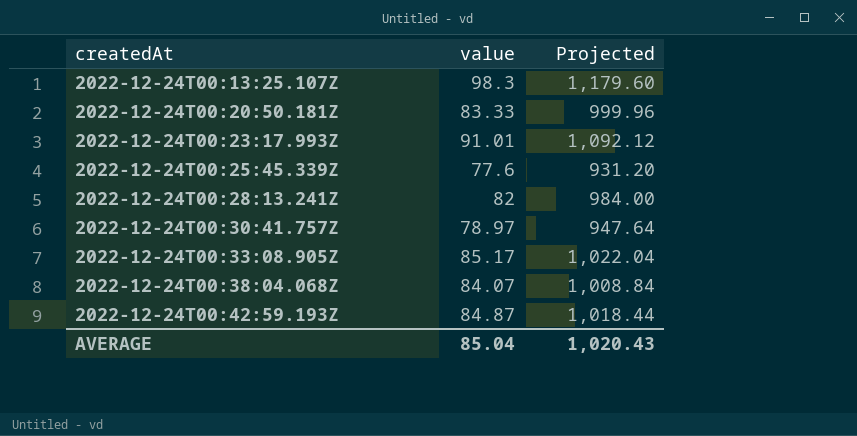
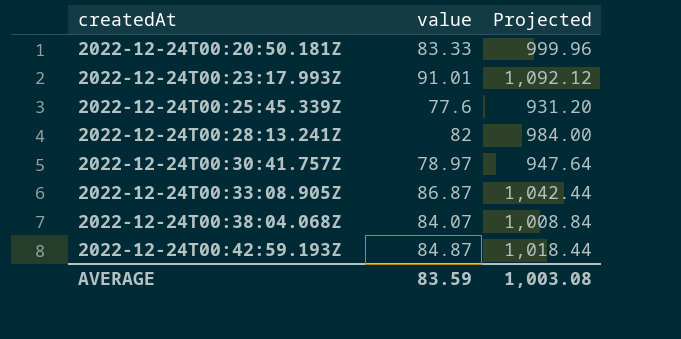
row 2022-12-24T00:13:25.107Z: 98.3 | 1,179.60 -> none
2022-12-24T00:33:08.905Z | value: 85.17 -> 86.87
2022-12-24T00:33:08.905Z | Projected: 1,022.04 -> 1,042.44
AVERAGE | value: 85.04 -> 83.59
AVERAGE | Projected: 1,020.43 -> 1,003.08

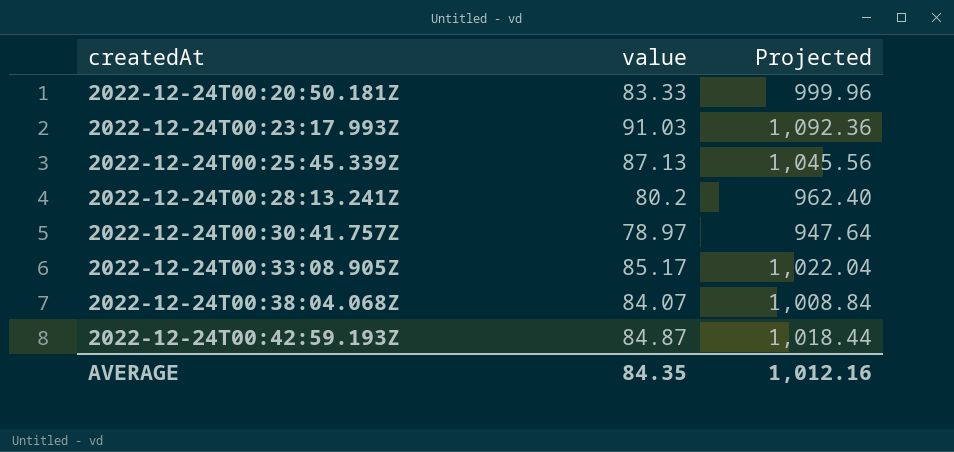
2022-12-24T00:23:17.993Z | value: 91.01 -> 91.03
2022-12-24T00:23:17.993Z | Projected: 1,092.12 -> 1,092.36
2022-12-24T00:25:45.339Z | value: 77.6 -> 87.13
2022-12-24T00:25:45.339Z | Projected: 931.20 -> 1,045.56
2022-12-24T00:28:13.241Z | value: 82 -> 80.2
2022-12-24T00:28:13.241Z | Projected: 984.00 -> 962.40
2022-12-24T00:33:08.905Z | value: 86.87 -> 85.17
2022-12-24T00:33:08.905Z | Projected: 1,042.44 -> 1,022.04
AVERAGE | value: 83.59 -> 84.35
AVERAGE | Projected: 1,003.08 -> 1,012.16

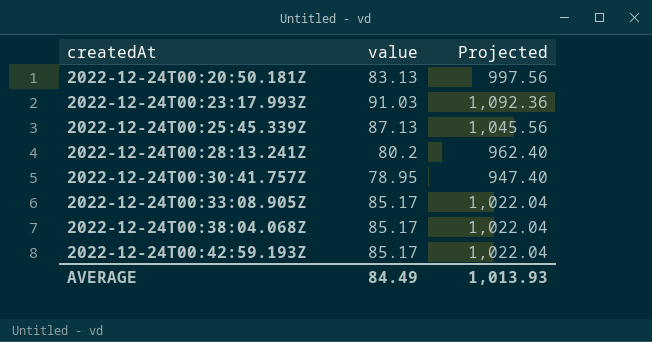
2022-12-24T00:20:50.181Z | value: 83.33 -> 83.13
2022-12-24T00:20:50.181Z | Projected: 999.96 -> 997.56
2022-12-24T00:30:41.757Z | value: 78.97 -> 78.95
2022-12-24T00:30:41.757Z | Projected: 947.64 -> 947.40
2022-12-24T00:38:04.068Z | value: 84.07 -> 85.17
2022-12-24T00:38:04.068Z | Projected: 1,008.84 -> 1,022.04
2022-12-24T00:42:59.193Z | value: 84.87 -> 85.17
2022-12-24T00:42:59.193Z | Projected: 1,018.44 -> 1,022.04
AVERAGE | value: 84.35 -> 84.49
AVERAGE | Projected: 1,012.16 -> 1,013.93

